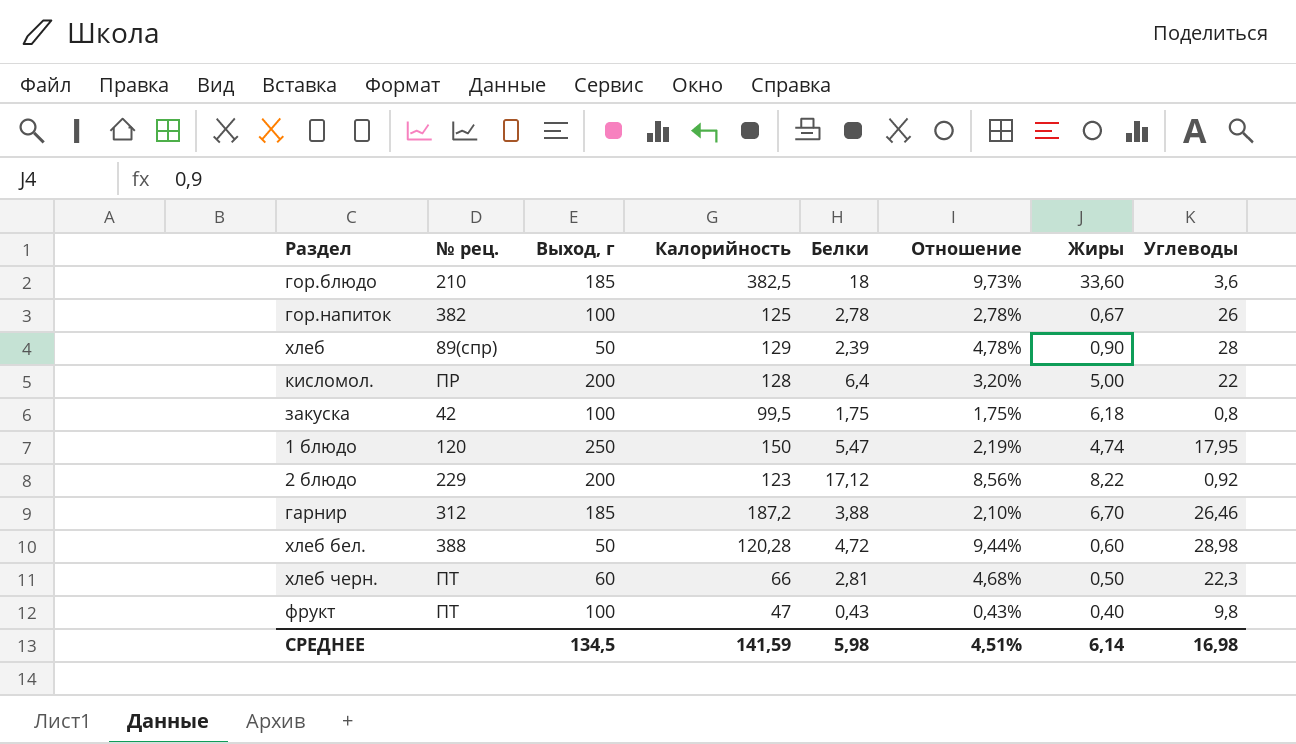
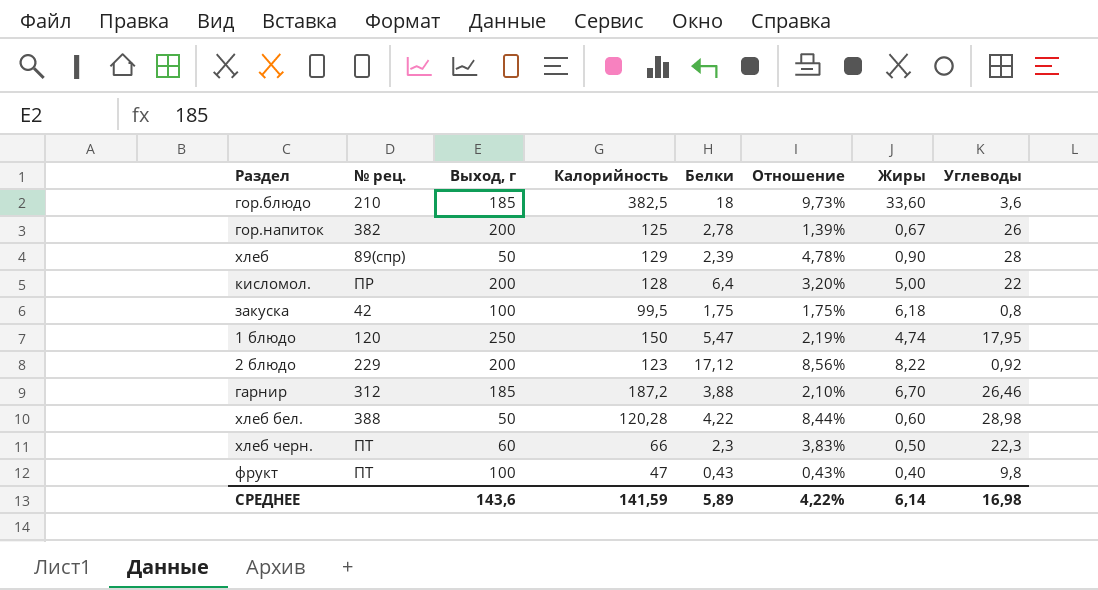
гор.напиток | Выход, г: 100 -> 200
гор.напиток | Отношение: 2,78% -> 1,39%
хлеб бел. | Белки: 4,72 -> 4,22
хлеб бел. | Отношение: 9,44% -> 8,44%
хлеб черн. | Белки: 2,81 -> 2,3
хлеб черн. | Отношение: 4,68% -> 3,83%
СРЕДНЕЕ | Выход, г: 134,5 -> 143,6
СРЕДНЕЕ | Белки: 5,98 -> 5,89
СРЕДНЕЕ | Отношение: 4,51% -> 4,22%

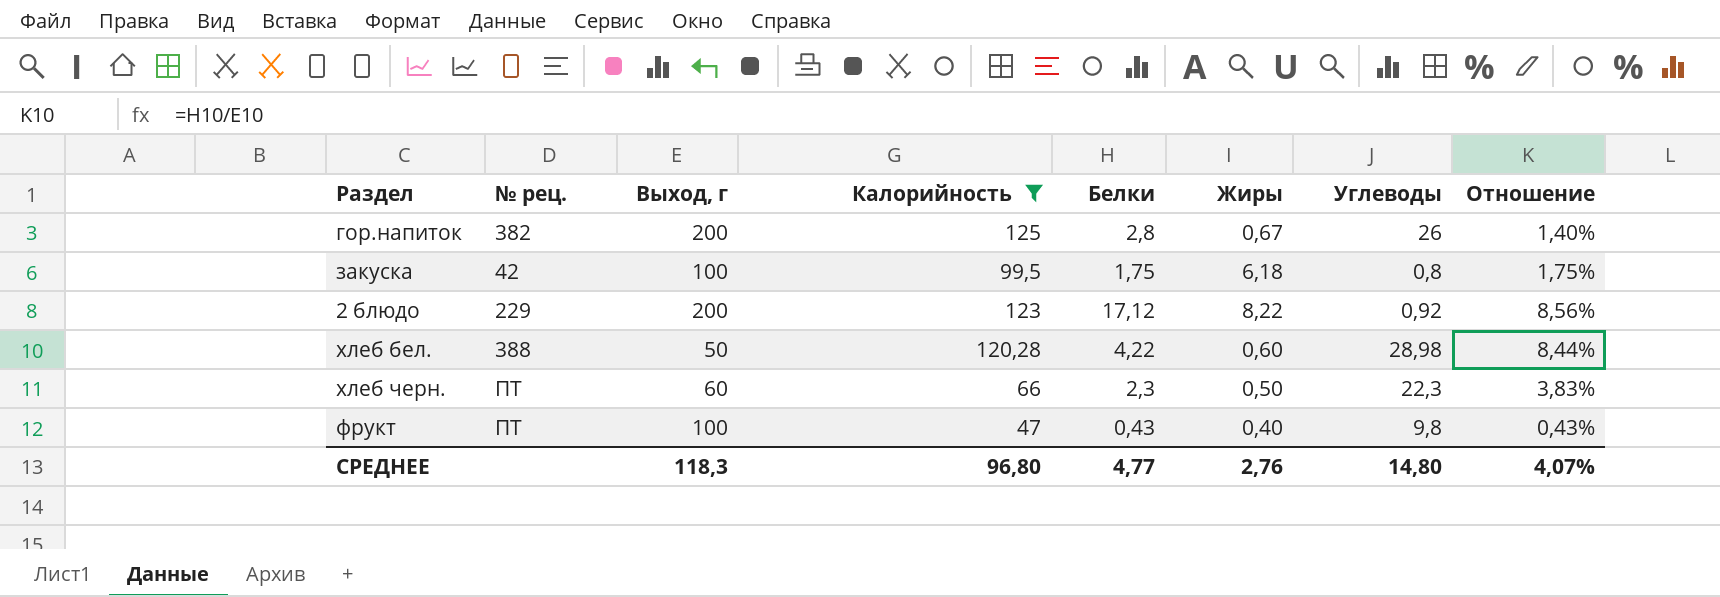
filter: none -> Калорийность <= 125
column Отношение | position: 6 -> 8
гор.напиток | Белки: 2,78 -> 2,8
гор.напиток | Отношение: 1,39% -> 1,40%
СРЕДНЕЕ | Выход, г: 143,6 -> 118,3
СРЕДНЕЕ | Калорийность: 141,59 -> 96,80
СРЕДНЕЕ | Белки: 5,89 -> 4,77
СРЕДНЕЕ | Жиры: 6,14 -> 2,76
СРЕДНЕЕ | Углеводы: 16,98 -> 14,80
СРЕДНЕЕ | Отношение: 4,22% -> 4,07%

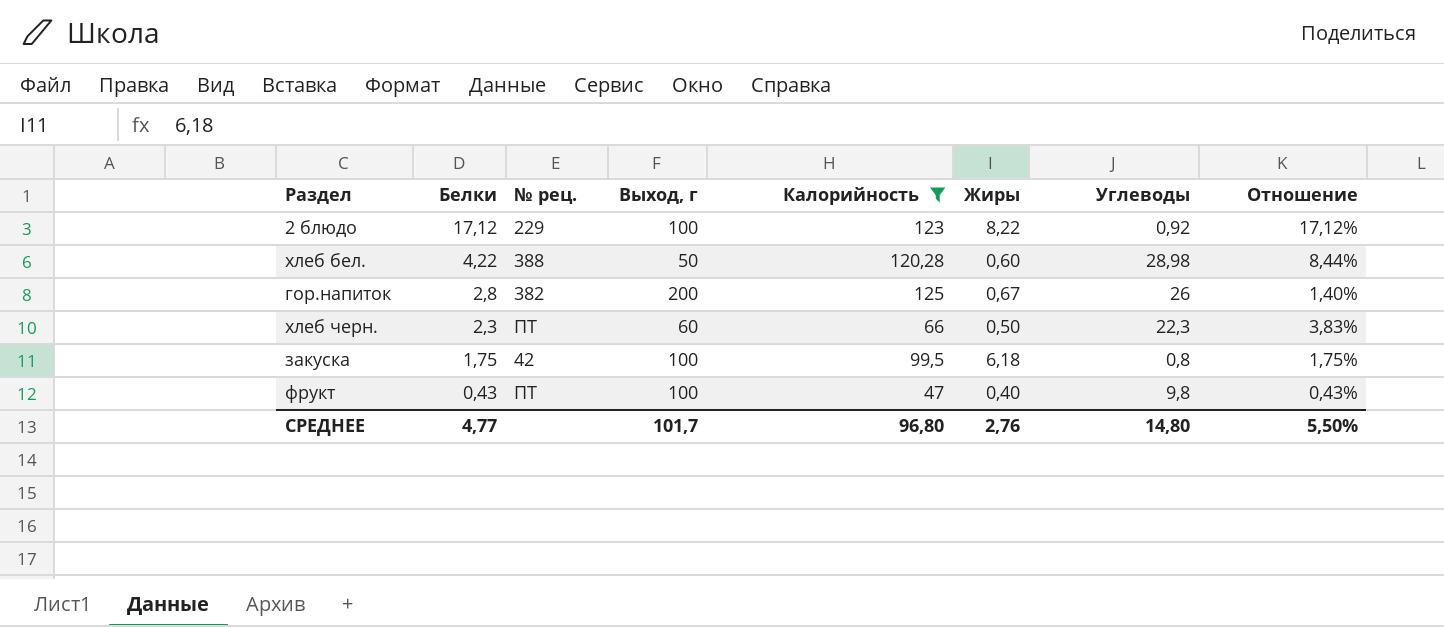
row order: none -> Белки descending
column Белки | position: 5 -> 2
2 блюдо | Выход, г: 200 -> 100
2 блюдо | Отношение: 8,56% -> 17,12%
СРЕДНЕЕ | Выход, г: 118,3 -> 101,7
СРЕДНЕЕ | Отношение: 4,07% -> 5,50%

